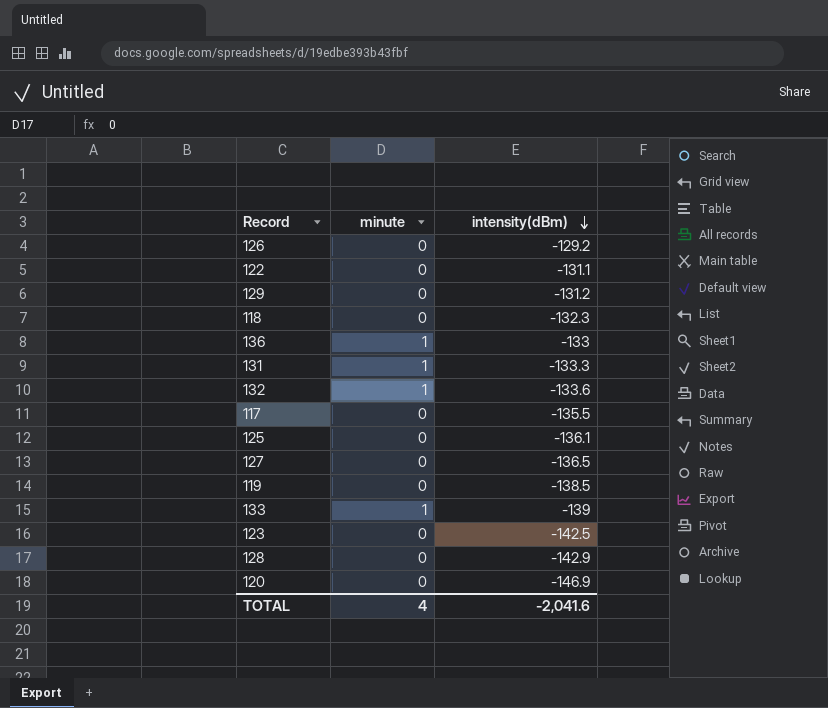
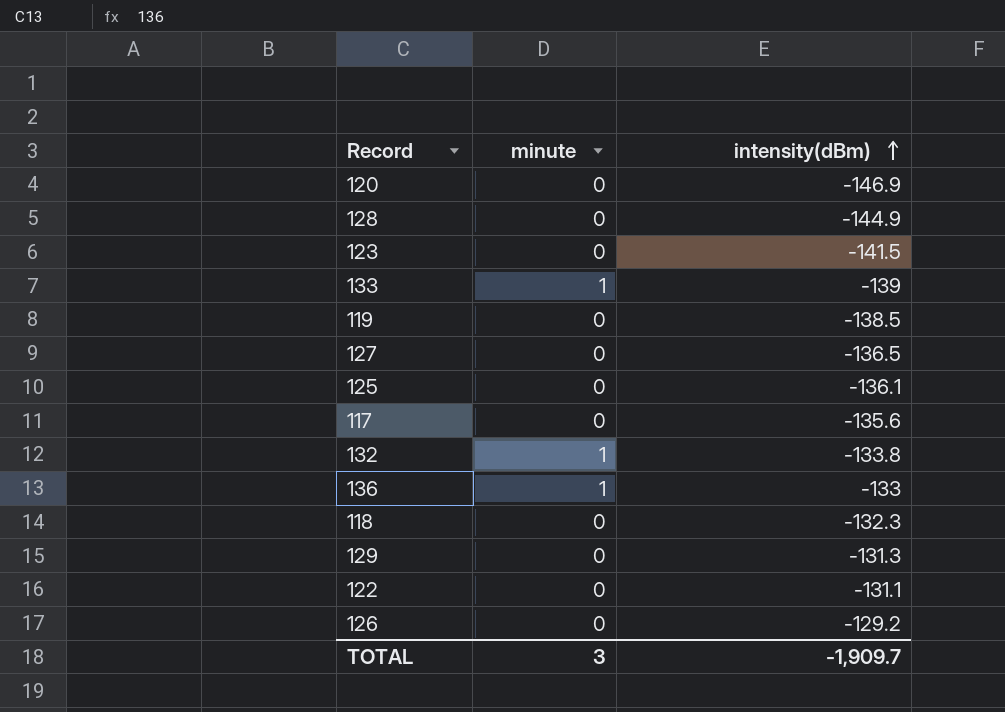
row order: intensity(dBm) descending -> intensity(dBm) ascending
row 131: 1 | -133.3 -> none
128 | intensity(dBm): -142.9 -> -144.9
123 | intensity(dBm): -142.5 -> -141.5
117 | intensity(dBm): -135.5 -> -135.6
132 | intensity(dBm): -133.6 -> -133.8
129 | intensity(dBm): -131.2 -> -131.3
TOTAL | minute: 4 -> 3
TOTAL | intensity(dBm): -2,041.6 -> -1,909.7

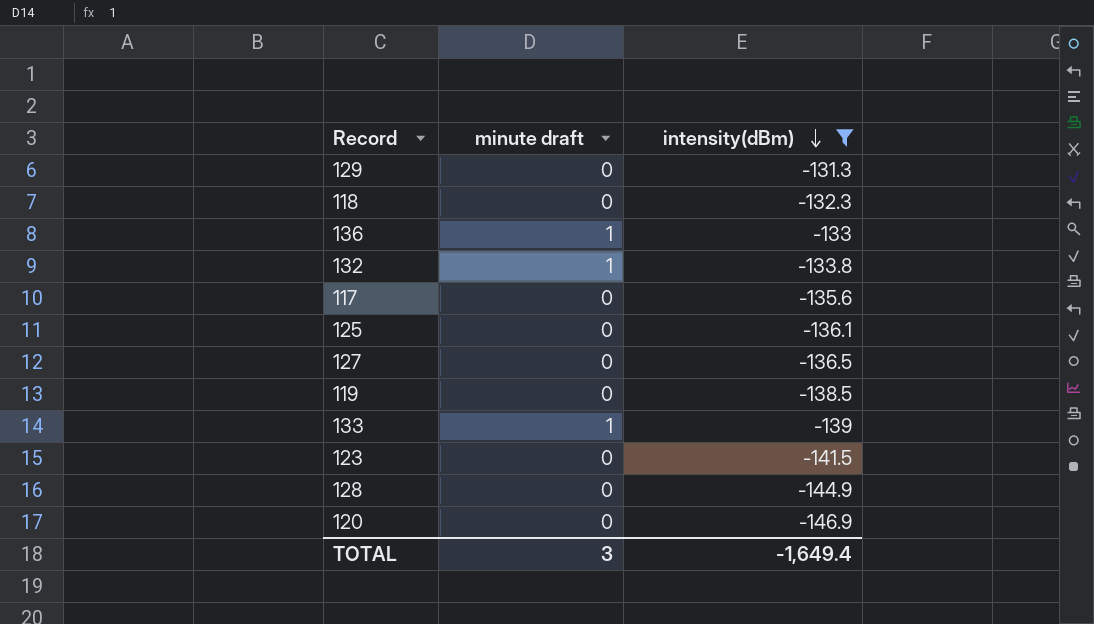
filter: none -> intensity(dBm) <= -131.3
row order: intensity(dBm) ascending -> intensity(dBm) descending
column name: minute -> minute draft
TOTAL | intensity(dBm): -1,909.7 -> -1,649.4

